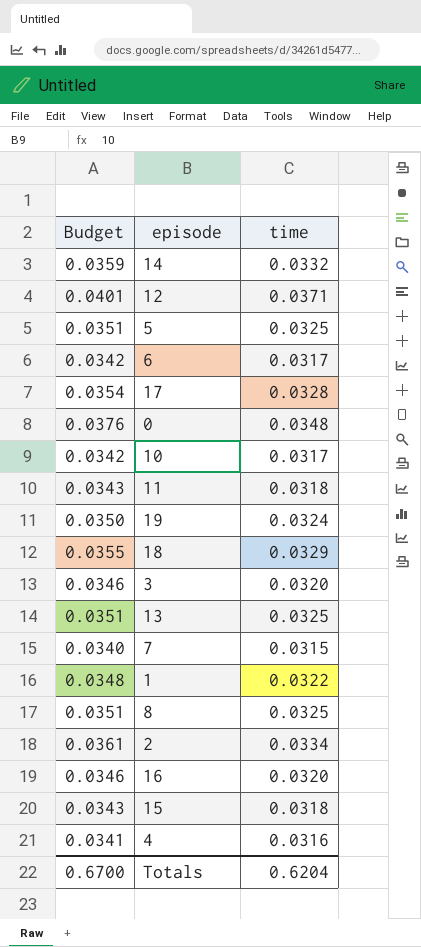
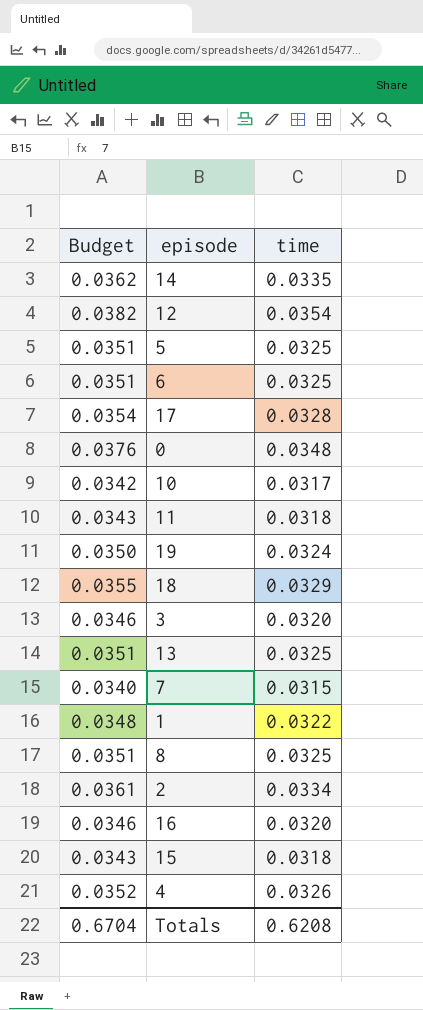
14 | Budget: 0.0359 -> 0.0362
14 | time: 0.0332 -> 0.0335
12 | Budget: 0.0401 -> 0.0382
12 | time: 0.0371 -> 0.0354
6 | Budget: 0.0342 -> 0.0351
6 | time: 0.0317 -> 0.0325
4 | Budget: 0.0341 -> 0.0352
4 | time: 0.0316 -> 0.0326
Totals | Budget: 0.6700 -> 0.6704
Totals | time: 0.6204 -> 0.6208

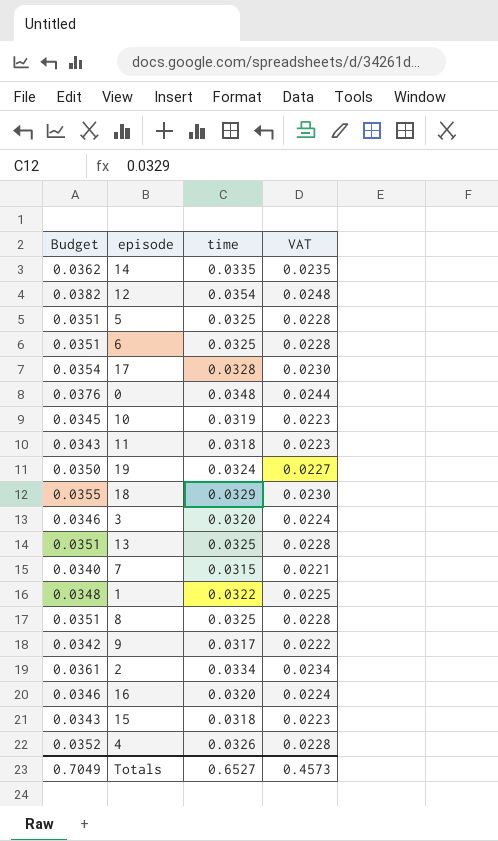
column VAT | formula: none -> [time] * 0.7
10 | Budget: 0.0342 -> 0.0345
10 | time: 0.0317 -> 0.0319
row 9: none -> 0.0342 | 0.0317 | 0.0222
Totals | Budget: 0.6704 -> 0.7049
Totals | time: 0.6208 -> 0.6527

